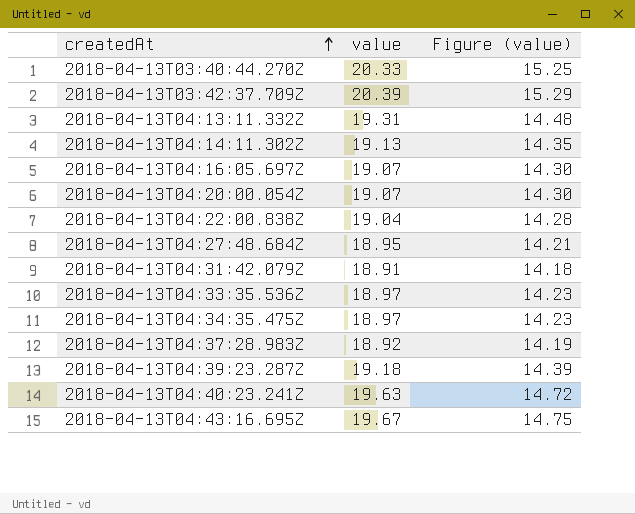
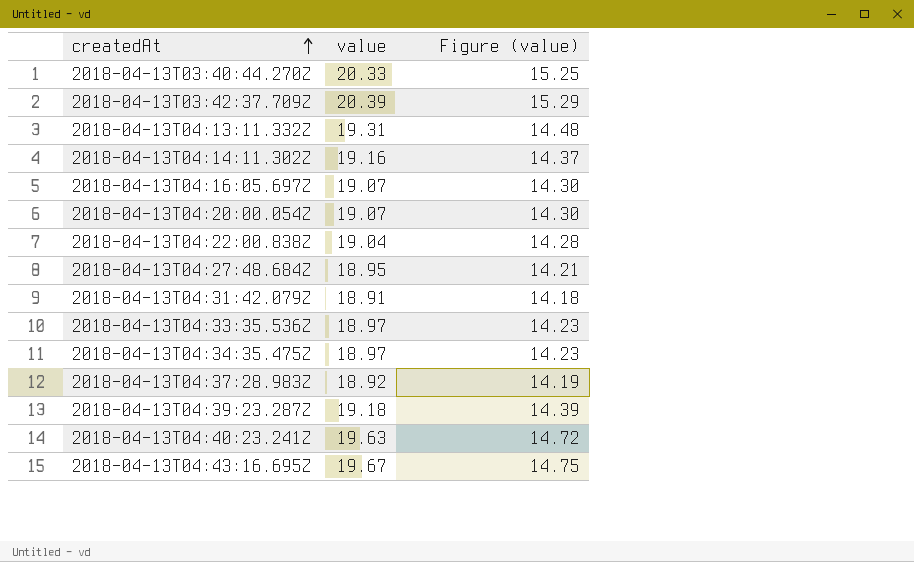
2018-04-13T04:14:11.302Z | value: 19.13 -> 19.16
2018-04-13T04:14:11.302Z | Figure (value): 14.35 -> 14.37

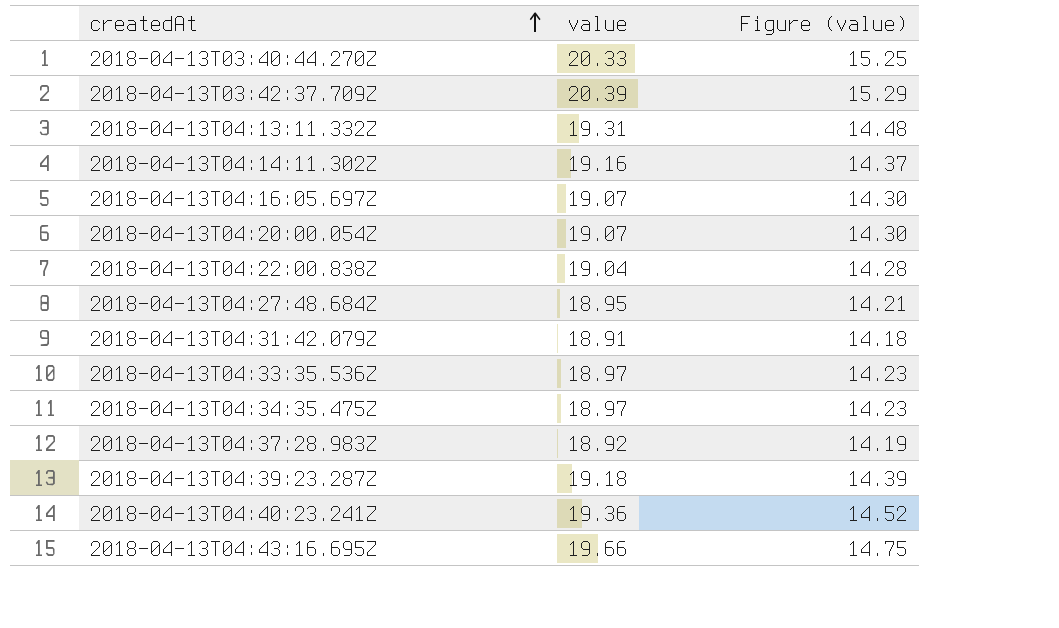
2018-04-13T04:40:23.241Z | value: 19.63 -> 19.36
2018-04-13T04:40:23.241Z | Figure (value): 14.72 -> 14.52
2018-04-13T04:43:16.695Z | value: 19.67 -> 19.66

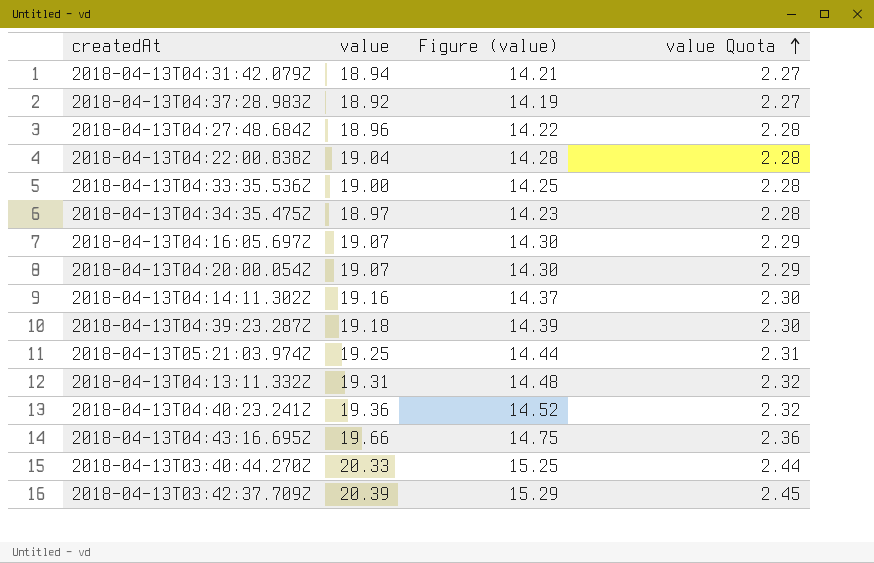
row order: createdAt ascending -> value Quota ascending
column value Quota | formula: none -> [value] * 0.12
2018-04-13T04:31:42.079Z | value: 18.91 -> 18.94
2018-04-13T04:31:42.079Z | Figure (value): 14.18 -> 14.21
2018-04-13T04:27:48.684Z | value: 18.95 -> 18.96
2018-04-13T04:27:48.684Z | Figure (value): 14.21 -> 14.22
2018-04-13T04:33:35.536Z | value: 18.97 -> 19.00
2018-04-13T04:33:35.536Z | Figure (value): 14.23 -> 14.25
row 2018-04-13T05:21:03.974Z: none -> 19.25 | 14.44 | 2.31

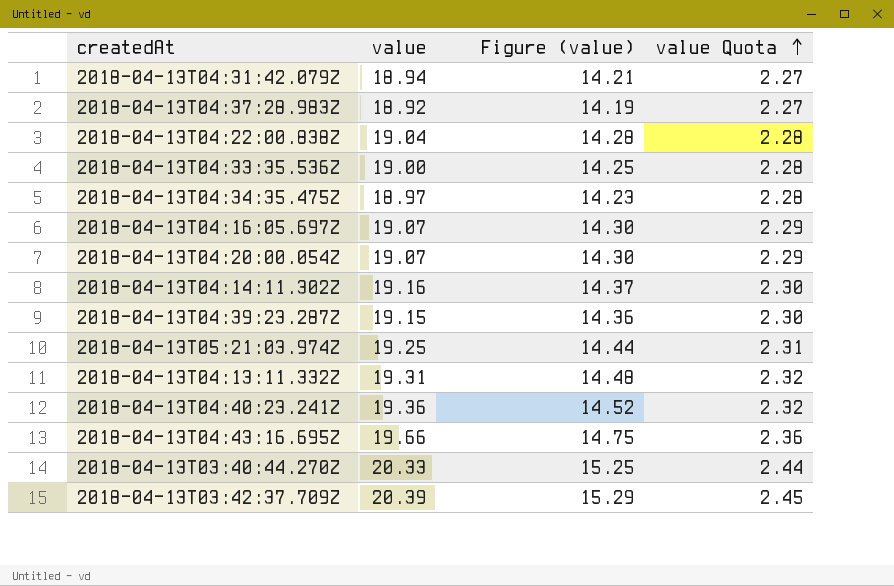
row 2018-04-13T04:27:48.684Z: 18.96 | 14.22 | 2.28 -> none
2018-04-13T04:39:23.287Z | value: 19.18 -> 19.15
2018-04-13T04:39:23.287Z | Figure (value): 14.39 -> 14.36

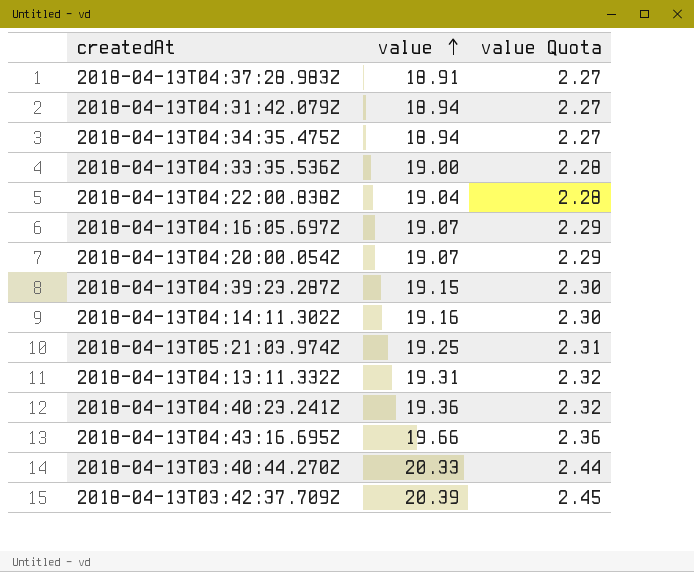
row order: value Quota ascending -> value ascending
column Figure (value) | formula: [value] * 0.75 -> none
2018-04-13T04:37:28.983Z | value: 18.92 -> 18.91
2018-04-13T04:34:35.475Z | value: 18.97 -> 18.94
2018-04-13T04:34:35.475Z | value Quota: 2.28 -> 2.27

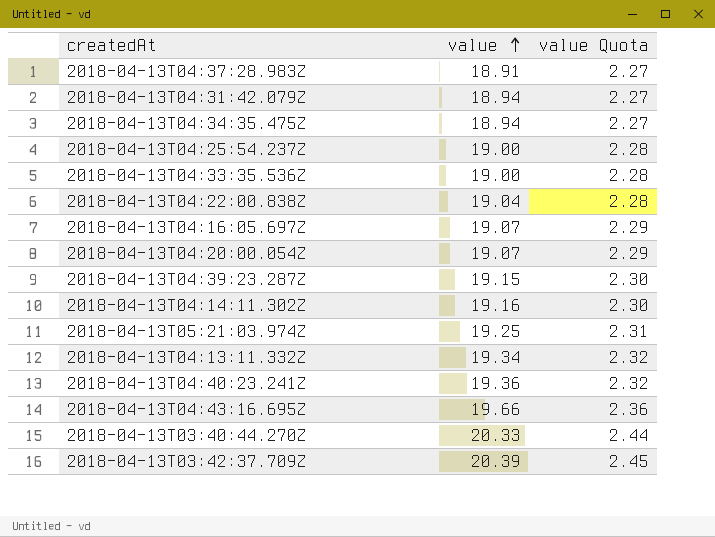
row 2018-04-13T04:25:54.237Z: none -> 19.00 | 2.28
2018-04-13T04:13:11.332Z | value: 19.31 -> 19.34

